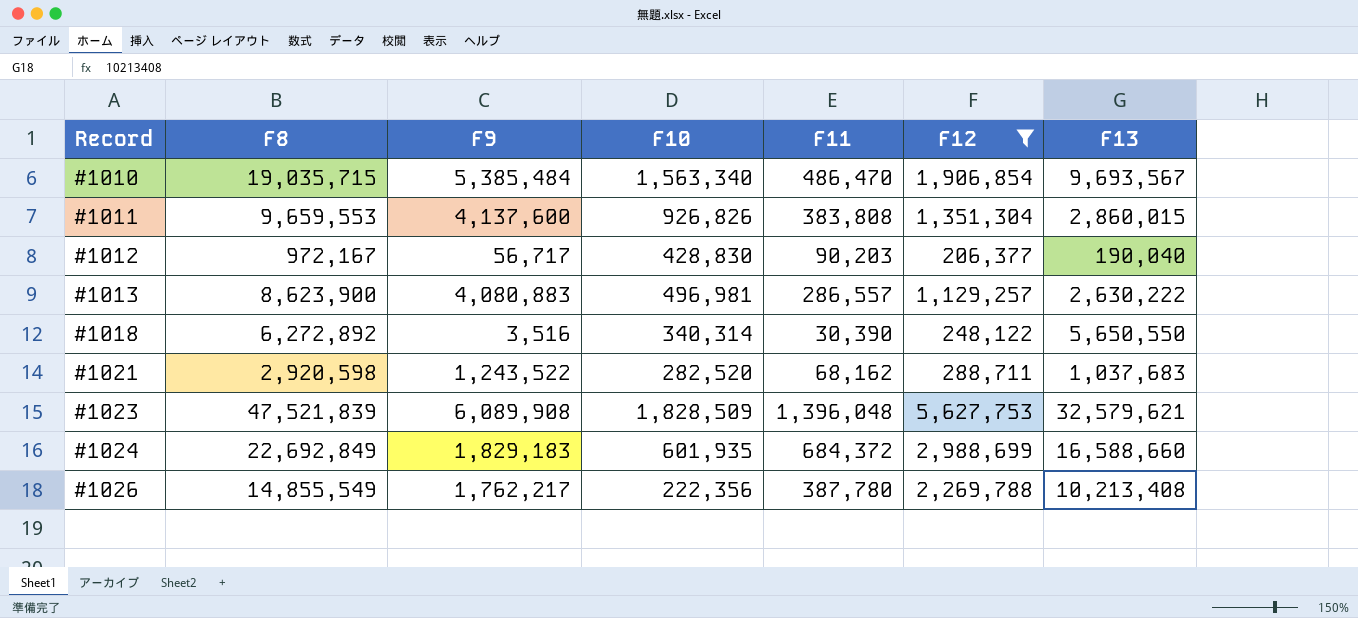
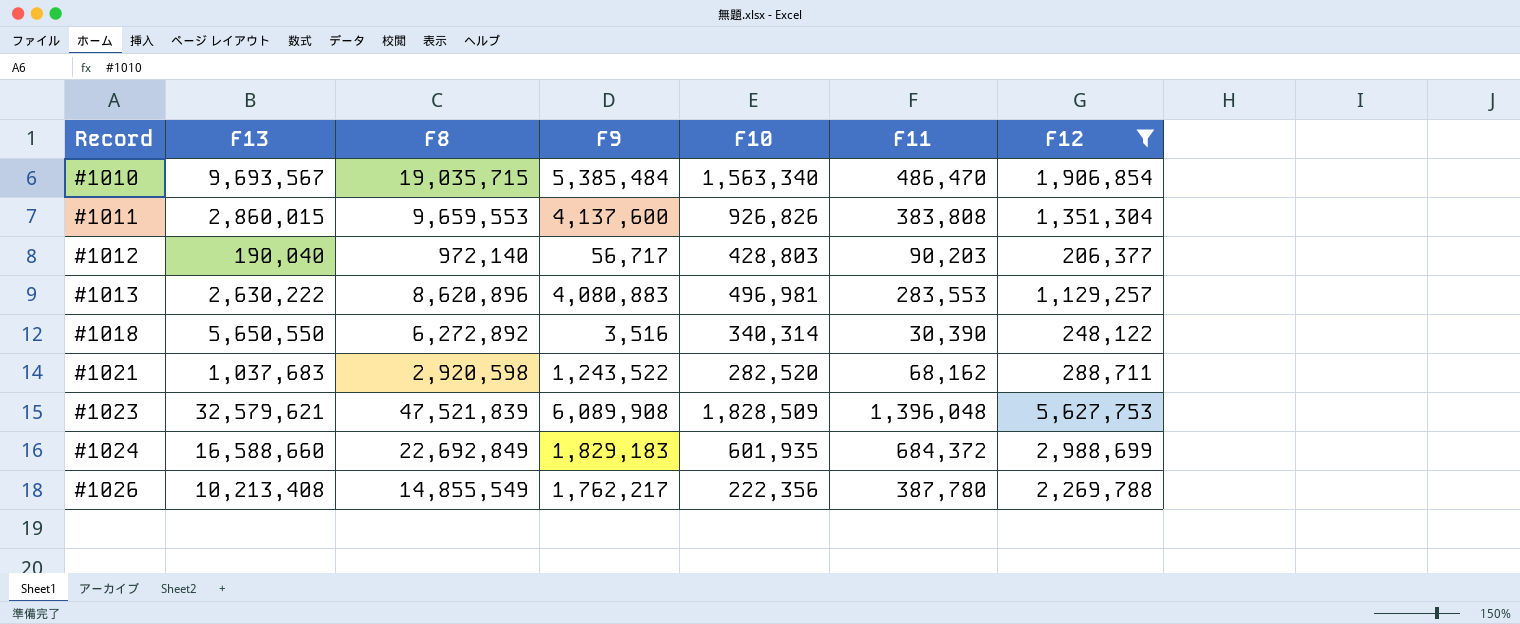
column F13 | position: 7 -> 2
#1012 | F8: 972,167 -> 972,140
#1012 | F10: 428,830 -> 428,803
#1013 | F8: 8,623,900 -> 8,620,896
#1013 | F11: 286,557 -> 283,553

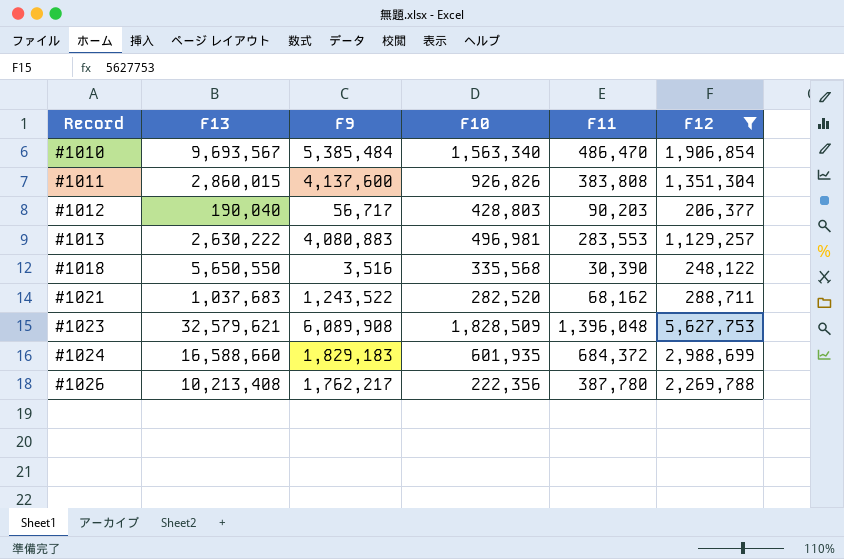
column F8 | formula: [F13] + [F9] + [F10] + [F11] + [F12] -> none
#1018 | F10: 340,314 -> 335,568

